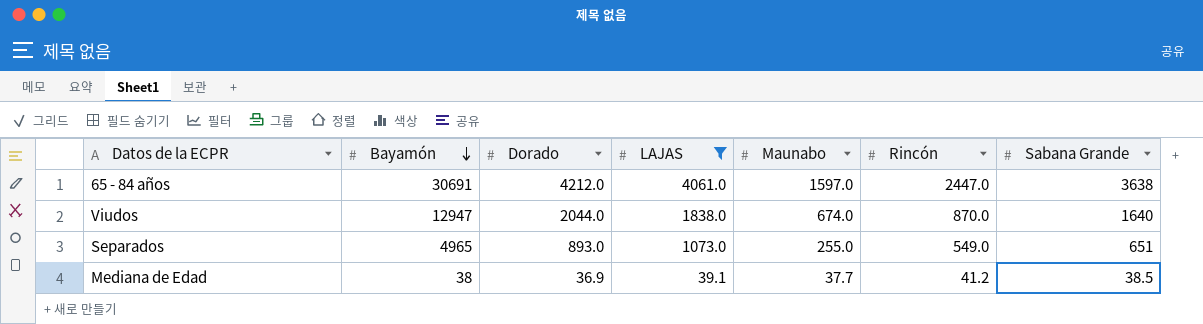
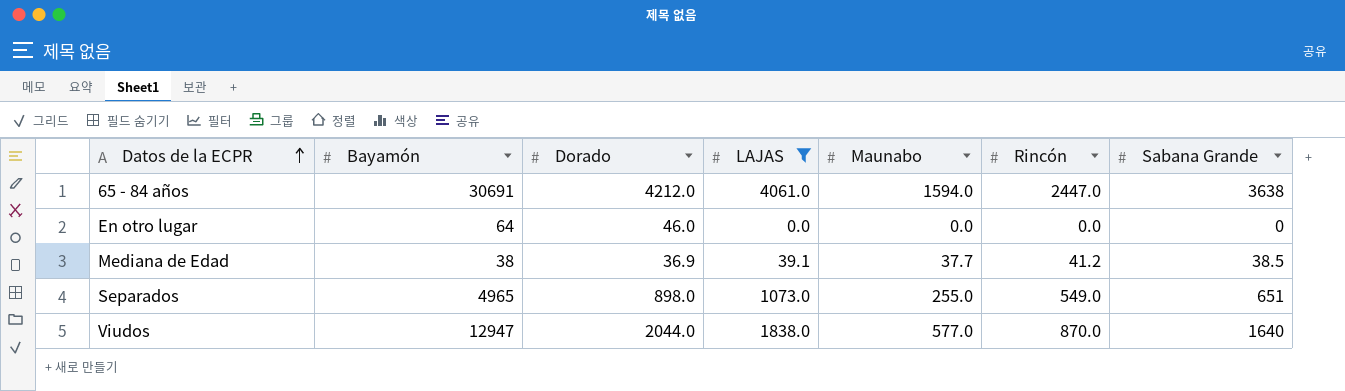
row order: Bayamón descending -> Datos de la ECPR ascending
65 - 84 años | Maunabo: 1597.0 -> 1594.0
row En otro lugar: none -> 64 | 46.0 | 0.0 | 0.0 | 0.0 | 0
Separados | Dorado: 893.0 -> 898.0
Viudos | Maunabo: 674.0 -> 577.0

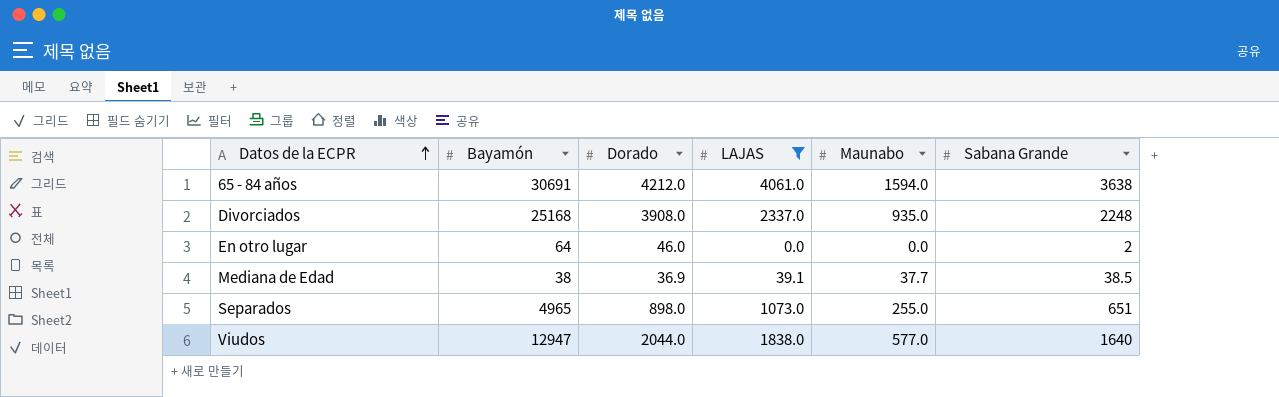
column Rincón | position: 6 -> none
row Divorciados: none -> 25168 | 3908.0 | 2337.0 | 935.0 | 2248
En otro lugar | Sabana Grande: 0 -> 2

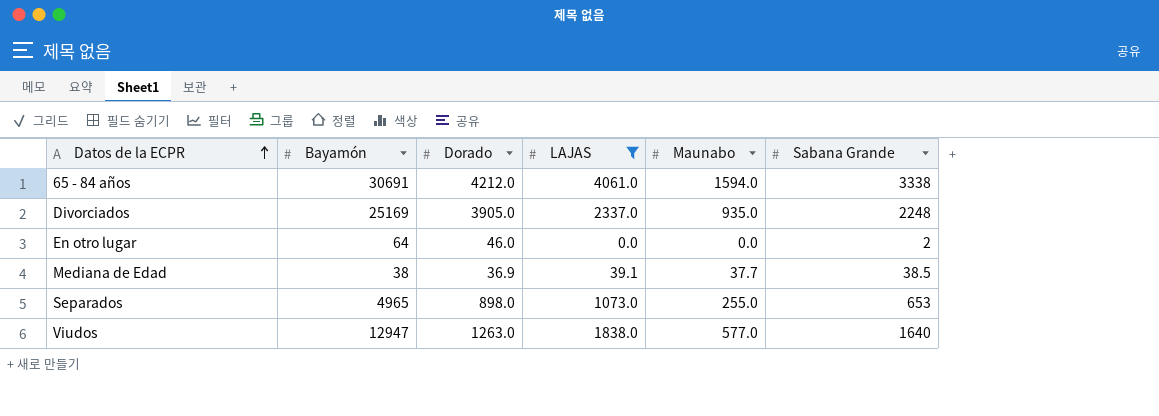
65 - 84 años | Sabana Grande: 3638 -> 3338
Divorciados | Bayamón: 25168 -> 25169
Divorciados | Dorado: 3908.0 -> 3905.0
Separados | Sabana Grande: 651 -> 653
Viudos | Dorado: 2044.0 -> 1263.0

